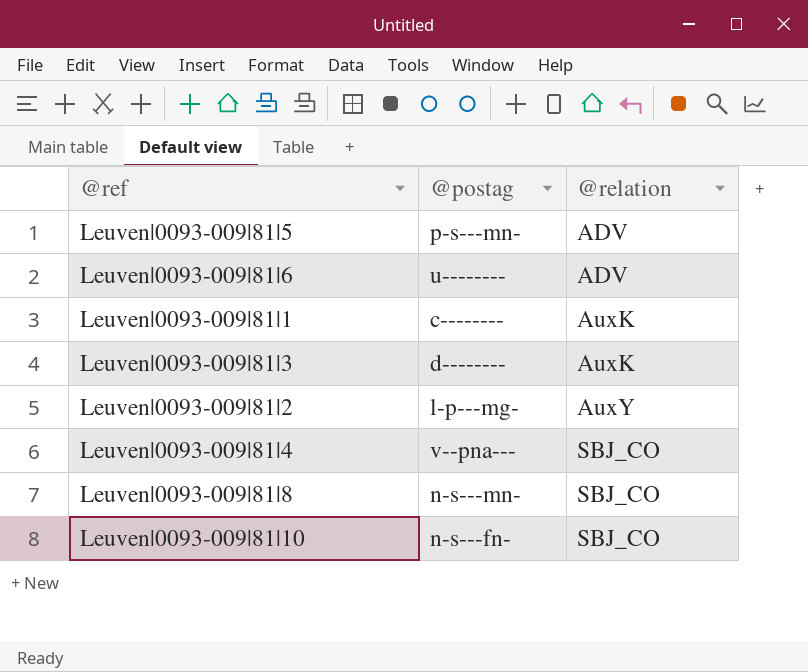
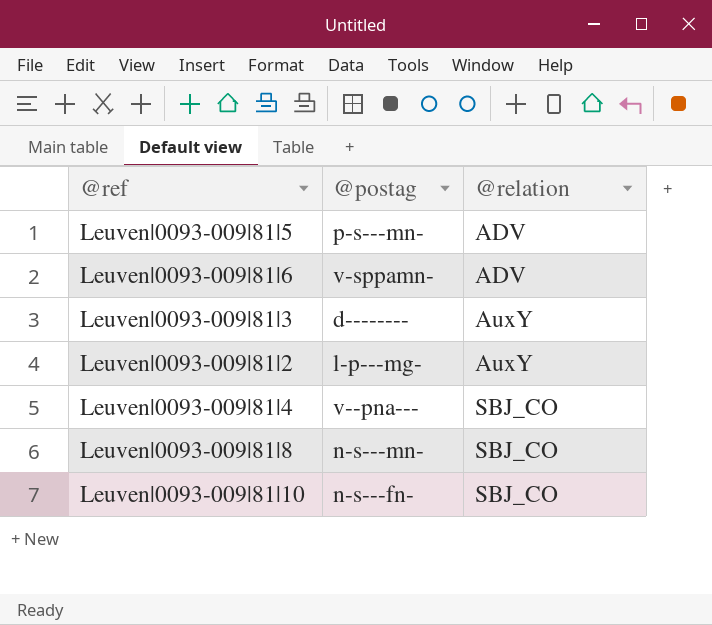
row Leuven|0093-009|81|1: c-------- | AuxK -> none
Leuven|0093-009|81|6 | @postag: u-------- -> v-sppamn-
Leuven|0093-009|81|3 | @relation: AuxK -> AuxY

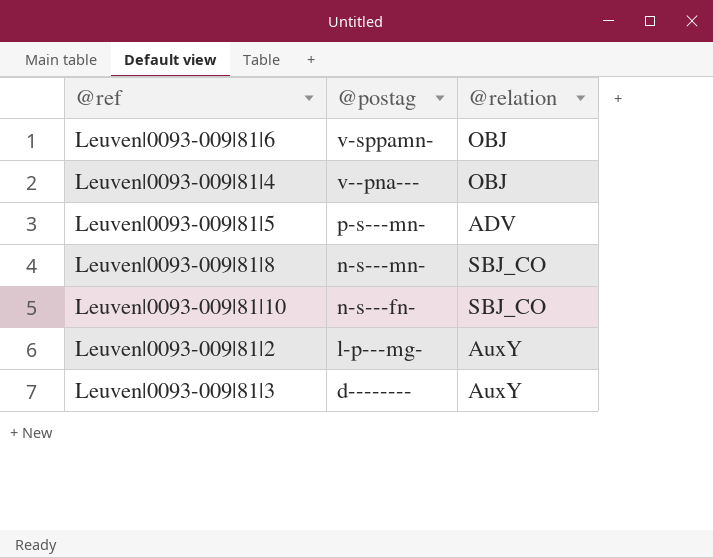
row order: @relation ascending -> @postag descending
Leuven|0093-009|81|6 | @relation: ADV -> OBJ
Leuven|0093-009|81|4 | @relation: SBJ_CO -> OBJ

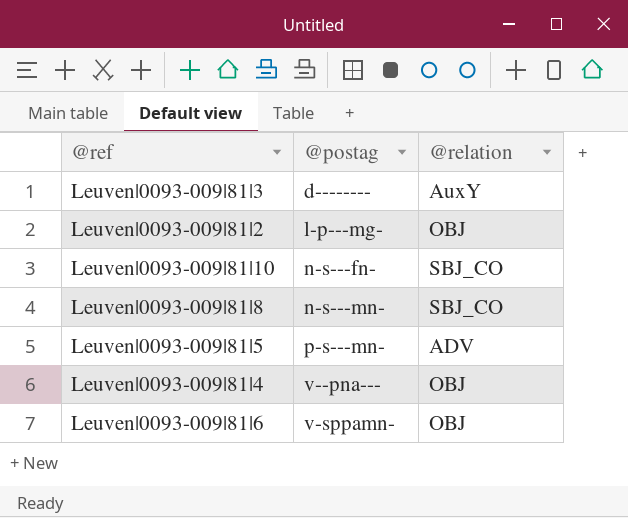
row order: @postag descending -> @postag ascending
Leuven|0093-009|81|2 | @relation: AuxY -> OBJ

